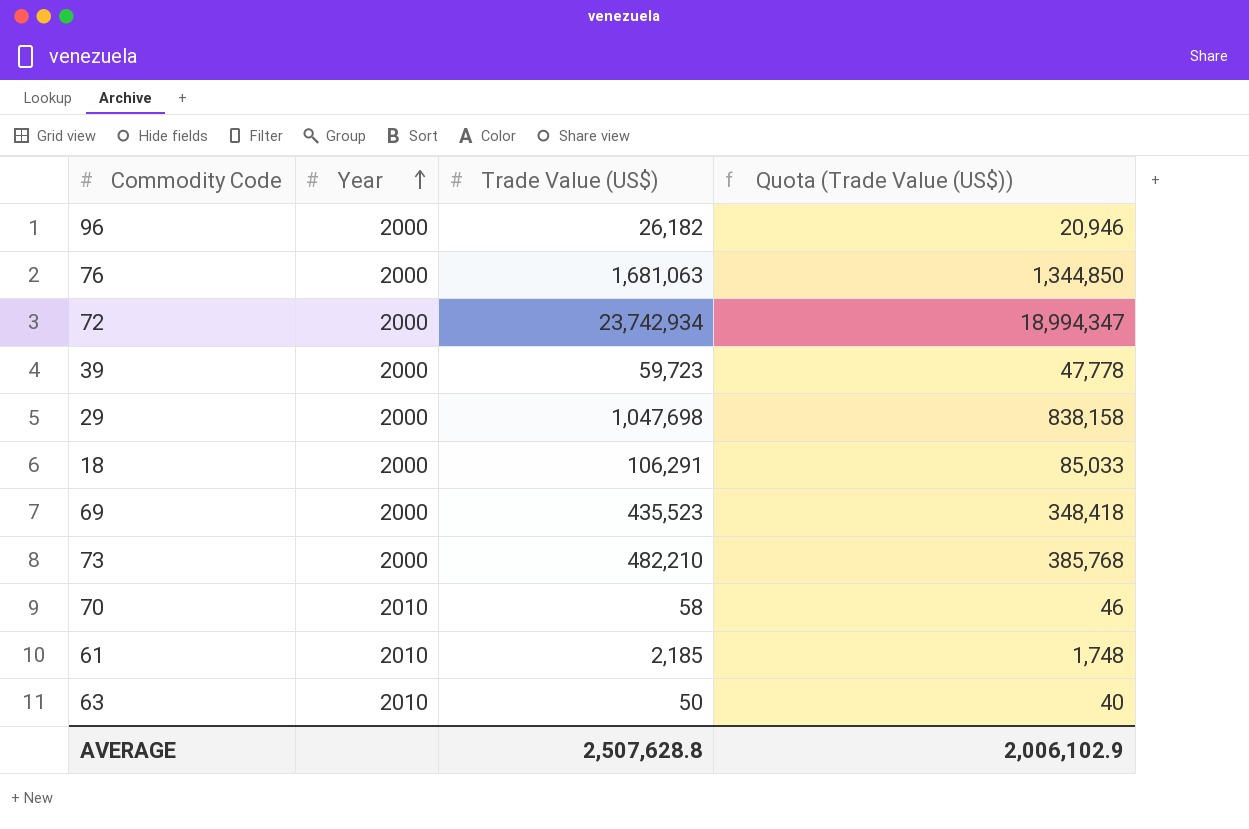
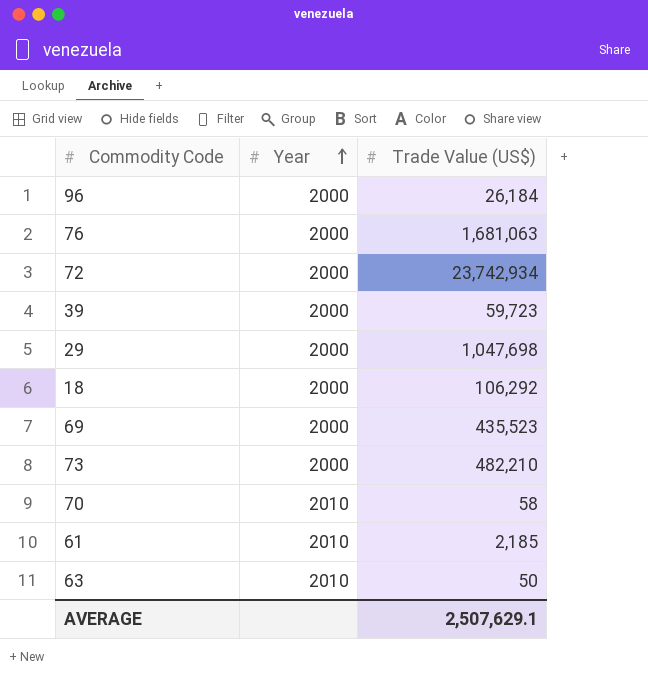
column Quota (Trade Value (US$)) | formula: [Trade Value (US$)] * 0.8 -> none
96 | Trade Value (US$): 26,182 -> 26,184
18 | Trade Value (US$): 106,291 -> 106,292
AVERAGE | Trade Value (US$): 2,507,628.8 -> 2,507,629.1

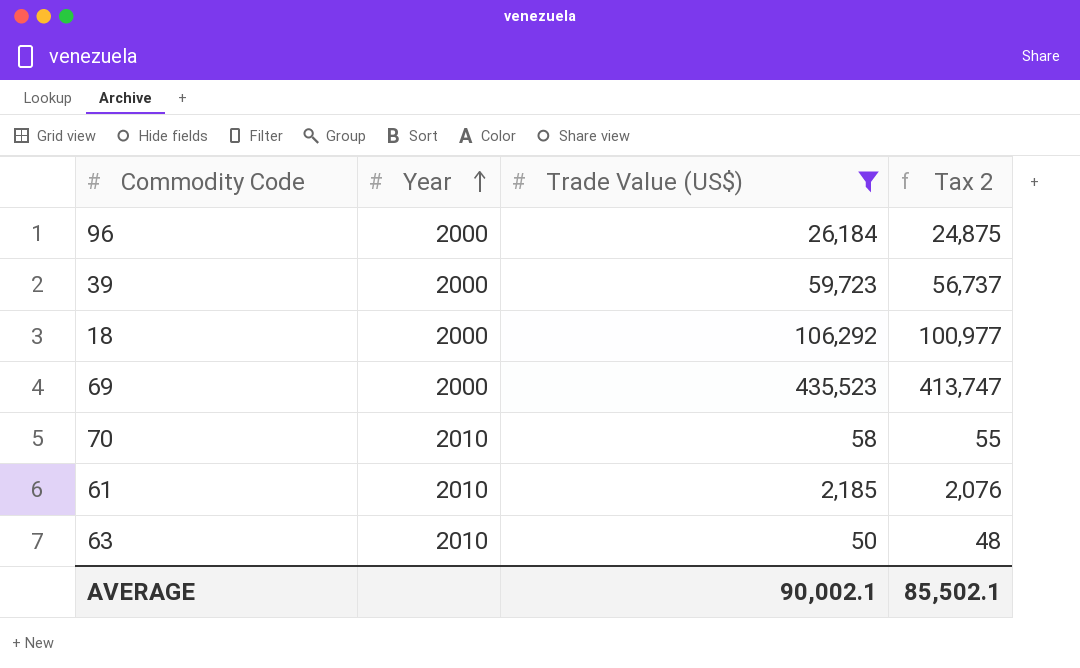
filter: none -> Trade Value (US$) <= 435,523
column Tax 2 | formula: none -> [Trade Value (US$)] * 0.95
AVERAGE | Trade Value (US$): 2,507,629.1 -> 90,002.1

